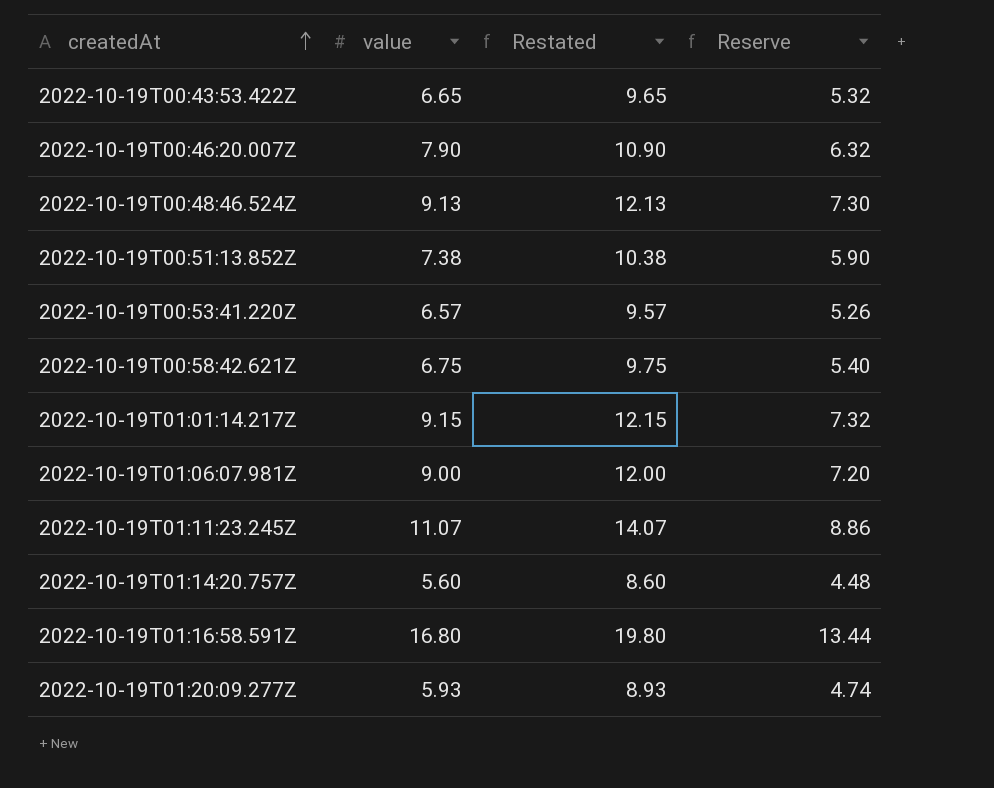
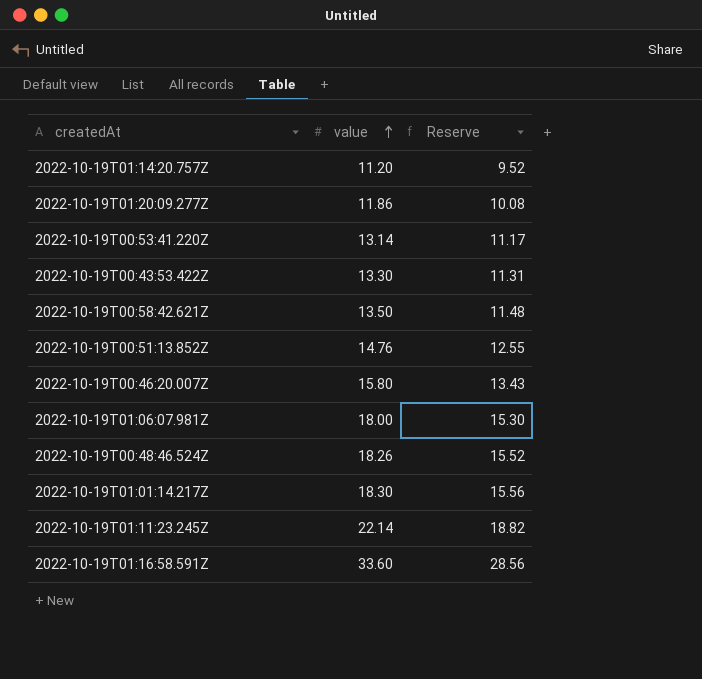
row order: createdAt ascending -> value ascending
column Restated | formula: [value] + 3 -> none
column Reserve | formula: [value] * 0.8 -> [value] * 0.85
2022-10-19T01:14:20.757Z | value: 5.60 -> 11.20
2022-10-19T01:20:09.277Z | value: 5.93 -> 11.86
2022-10-19T00:53:41.220Z | value: 6.57 -> 13.14
2022-10-19T00:43:53.422Z | value: 6.65 -> 13.30
2022-10-19T00:58:42.621Z | value: 6.75 -> 13.50
2022-10-19T00:51:13.852Z | value: 7.38 -> 14.76
2022-10-19T00:46:20.007Z | value: 7.90 -> 15.80
2022-10-19T01:06:07.981Z | value: 9.00 -> 18.00
2022-10-19T00:48:46.524Z | value: 9.13 -> 18.26
2022-10-19T01:01:14.217Z | value: 9.15 -> 18.30
2022-10-19T01:11:23.245Z | value: 11.07 -> 22.14
2022-10-19T01:16:58.591Z | value: 16.80 -> 33.60

